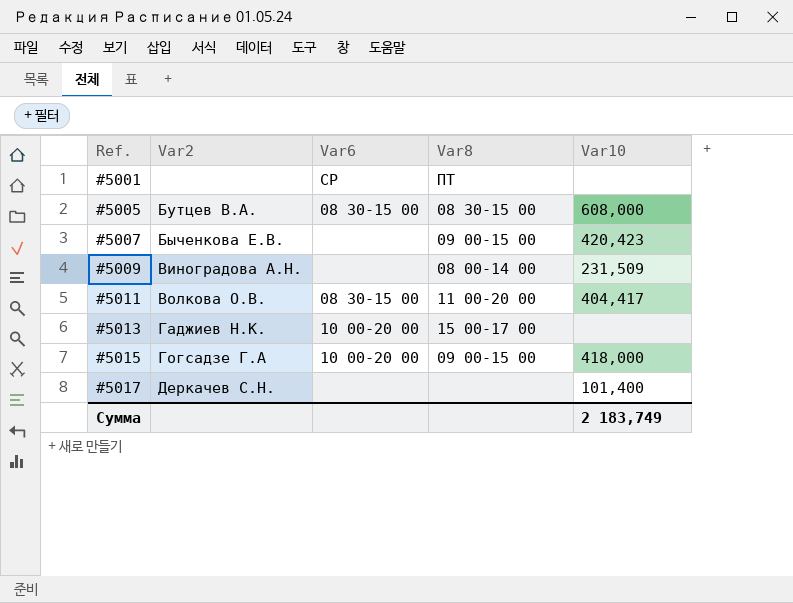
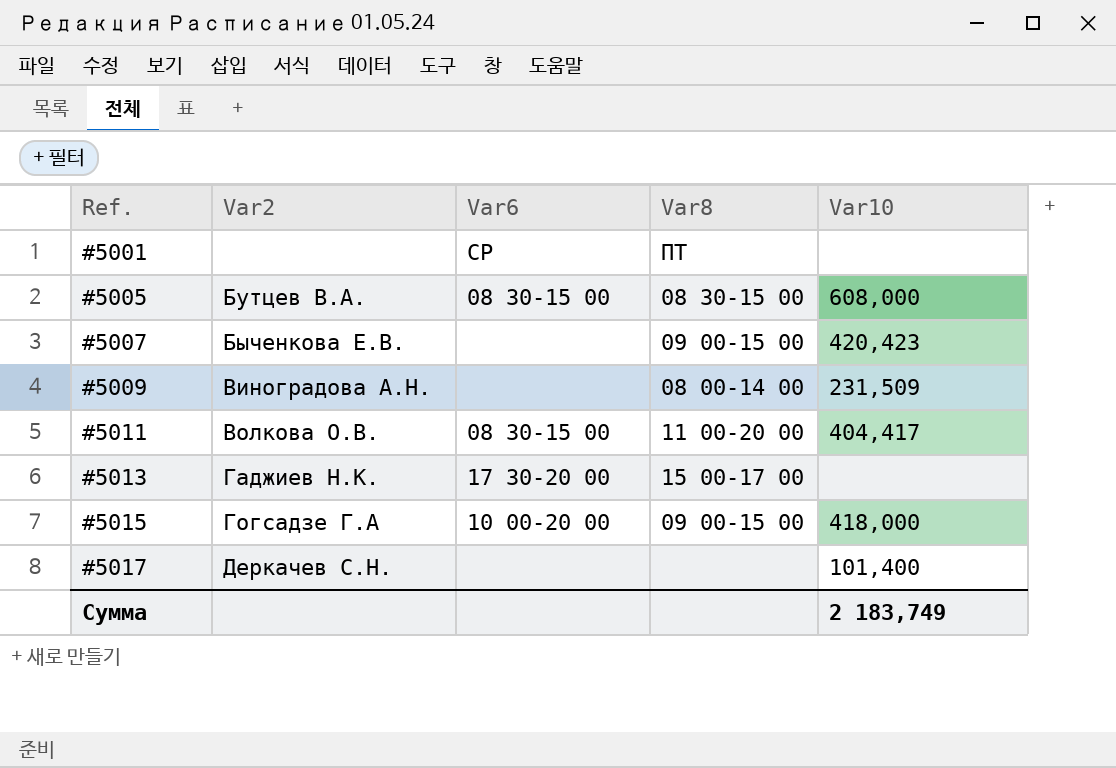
#5013 | Var6: 10 00-20 00 -> 17 30-20 00

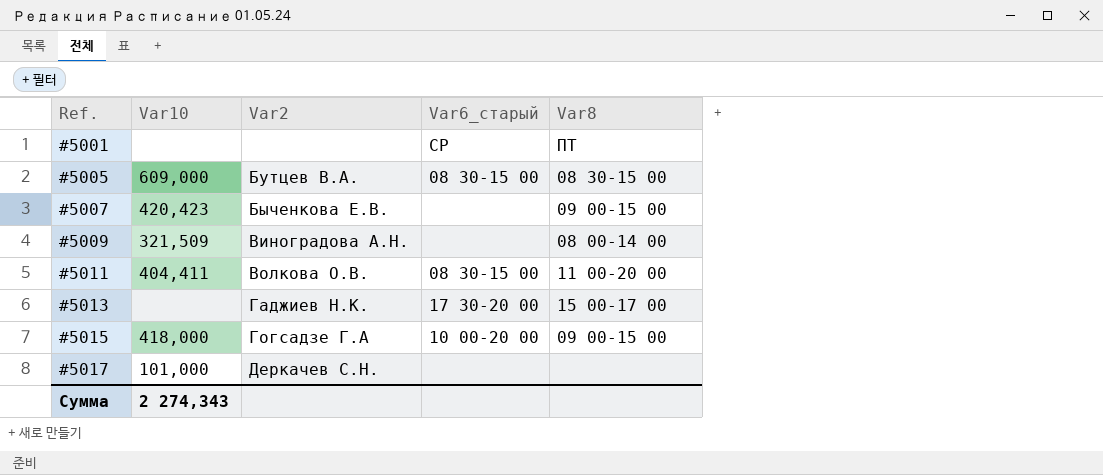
column Var10 | position: 5 -> 2
column name: Var6 -> Var6_старый
#5005 | Var10: 608,000 -> 609,000
#5009 | Var10: 231,509 -> 321,509
#5011 | Var10: 404,417 -> 404,411
#5017 | Var10: 101,400 -> 101,000
Сумма | Var10: 2 183,749 -> 2 274,343

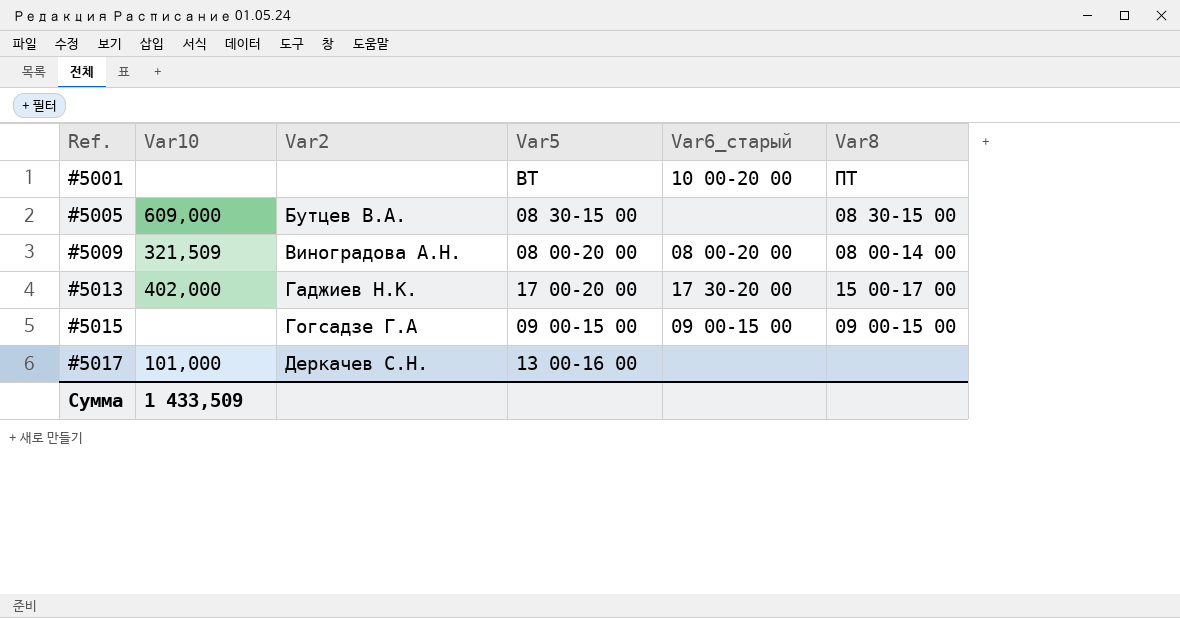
column Var5 | position: none -> 4
row #5007: 420,423 | Быченкова Е.В. | none | 09 00-15 00 -> none
row #5011: 404,411 | Волкова О.В. | 08 30-15 00 | 11 00-20 00 -> none
#5001 | Var6_старый: СР -> 10 00-20 00
#5005 | Var6_старый: 08 30-15 00 -> none
#5009 | Var6_старый: none -> 08 00-20 00
#5013 | Var10: none -> 402,000
#5015 | Var10: 418,000 -> none
#5015 | Var6_старый: 10 00-20 00 -> 09 00-15 00
Сумма | Var10: 2 274,343 -> 1 433,509

